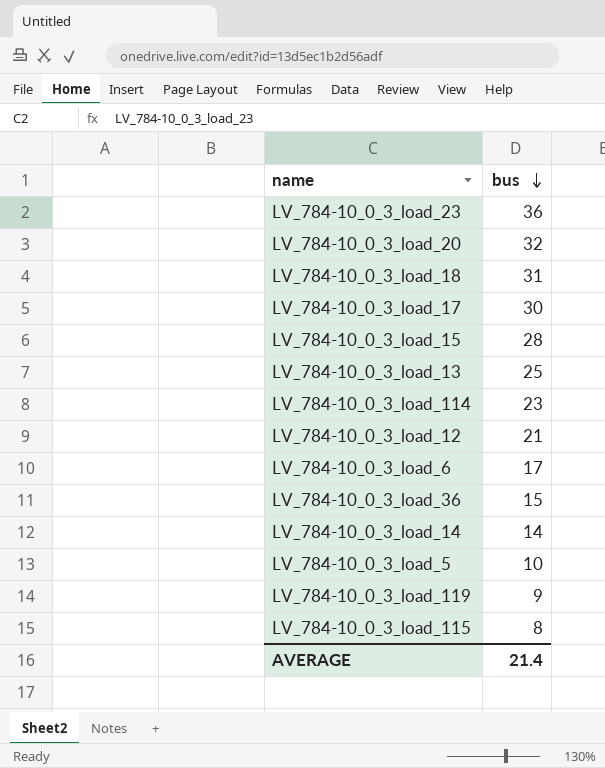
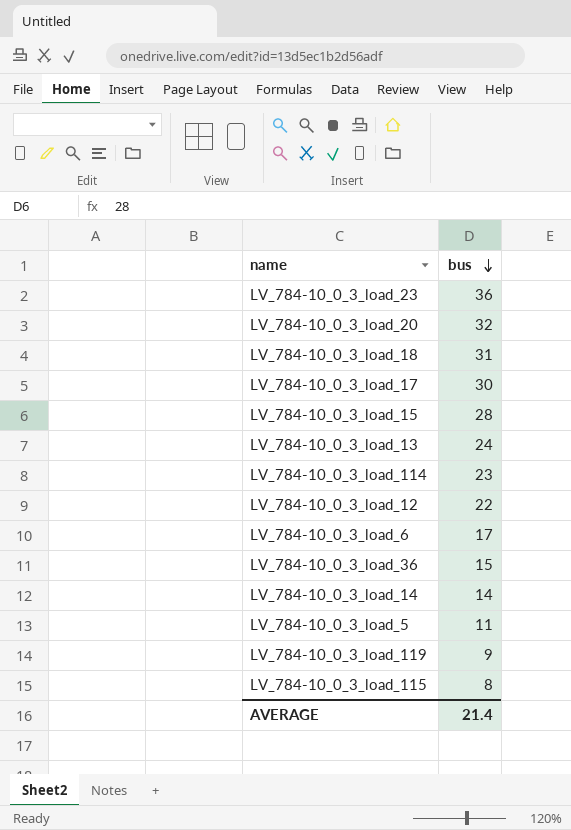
LV_784-10_0_3_load_13 | bus: 25 -> 24
LV_784-10_0_3_load_12 | bus: 21 -> 22
LV_784-10_0_3_load_5 | bus: 10 -> 11

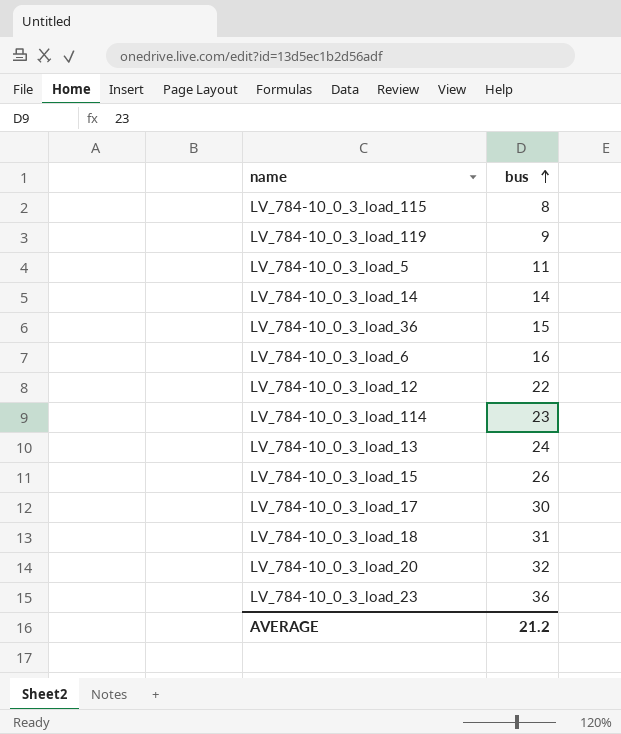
row order: bus descending -> bus ascending
LV_784-10_0_3_load_6 | bus: 17 -> 16
LV_784-10_0_3_load_15 | bus: 28 -> 26
AVERAGE | bus: 21.4 -> 21.2

